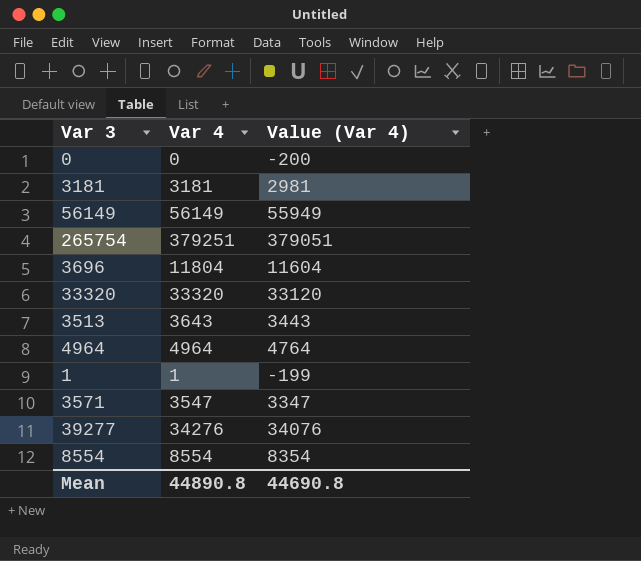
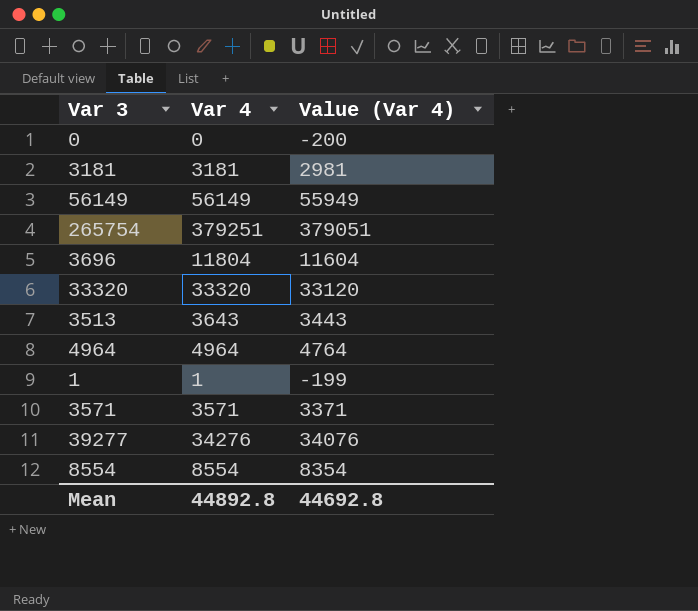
3571 | Var 4: 3547 -> 3571
3571 | Value (Var 4): 3347 -> 3371
Mean | Var 4: 44890.8 -> 44892.8
Mean | Value (Var 4): 44690.8 -> 44692.8

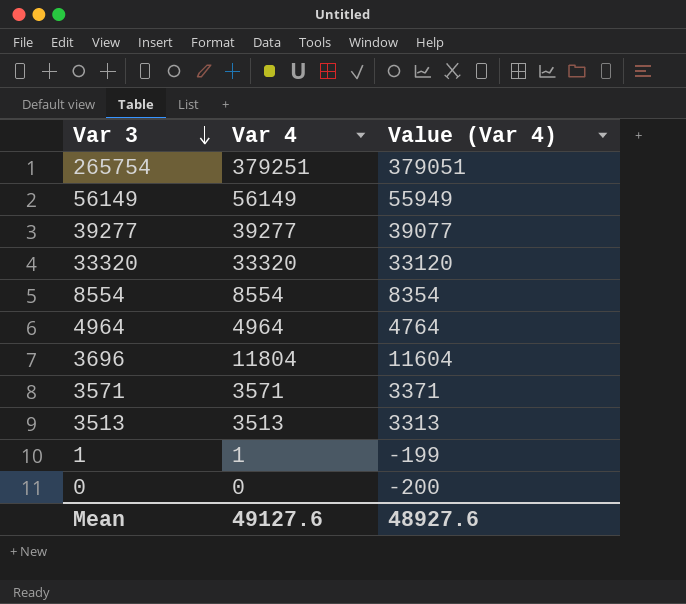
row order: none -> Var 3 descending
row 3181: 3181 | 2981 -> none
39277 | Var 4: 34276 -> 39277
39277 | Value (Var 4): 34076 -> 39077
3513 | Var 4: 3643 -> 3513
3513 | Value (Var 4): 3443 -> 3313
Mean | Var 4: 44892.8 -> 49127.6
Mean | Value (Var 4): 44692.8 -> 48927.6

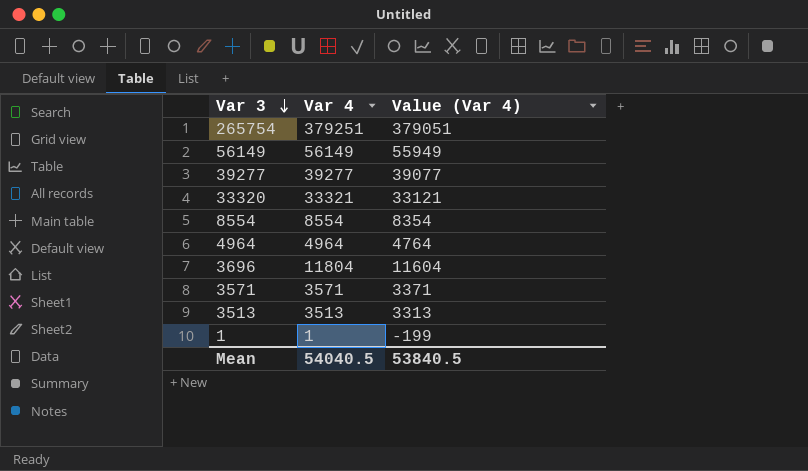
row 0: 0 | -200 -> none
33320 | Var 4: 33320 -> 33321
33320 | Value (Var 4): 33120 -> 33121
Mean | Var 4: 49127.6 -> 54040.5
Mean | Value (Var 4): 48927.6 -> 53840.5

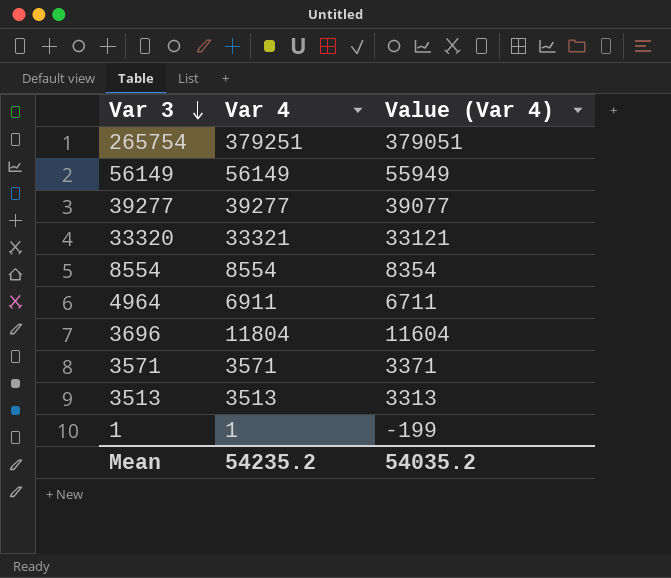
4964 | Var 4: 4964 -> 6911
4964 | Value (Var 4): 4764 -> 6711
Mean | Var 4: 54040.5 -> 54235.2
Mean | Value (Var 4): 53840.5 -> 54035.2

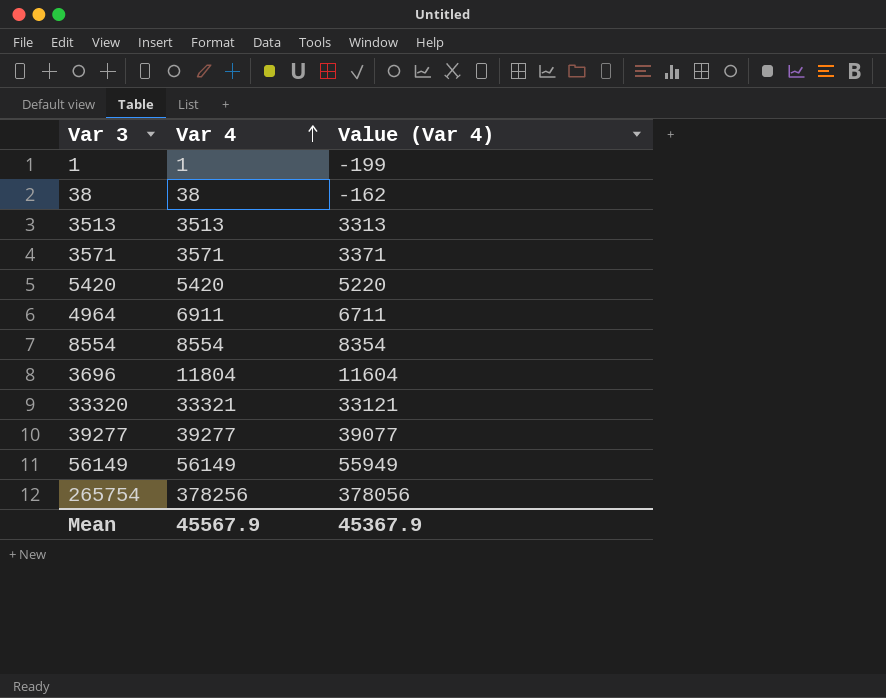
row order: Var 3 descending -> Var 4 ascending
row 38: none -> 38 | -162
row 5420: none -> 5420 | 5220
265754 | Var 4: 379251 -> 378256
265754 | Value (Var 4): 379051 -> 378056
Mean | Var 4: 54235.2 -> 45567.9
Mean | Value (Var 4): 54035.2 -> 45367.9

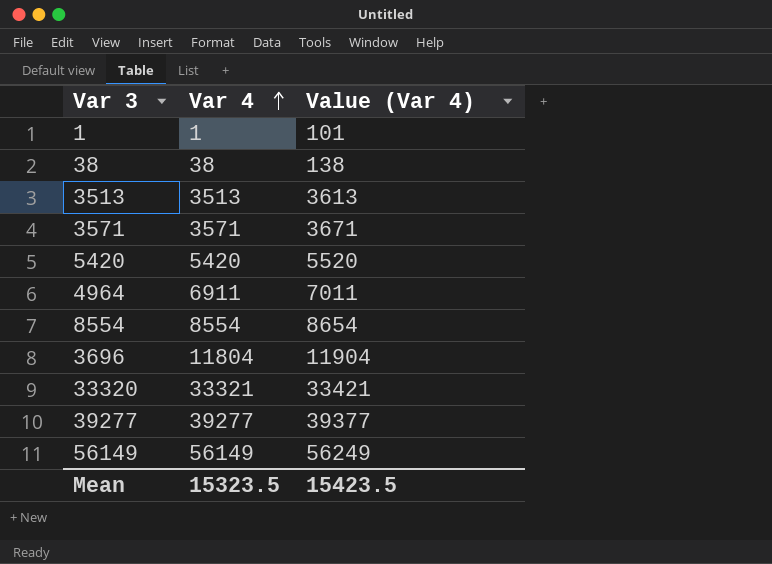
column Value (Var 4) | formula: [Var 4] - 200 -> [Var 4] + 100
row 265754: 378256 | 378056 -> none
Mean | Var 4: 45567.9 -> 15323.5
Mean | Value (Var 4): 45367.9 -> 15423.5

